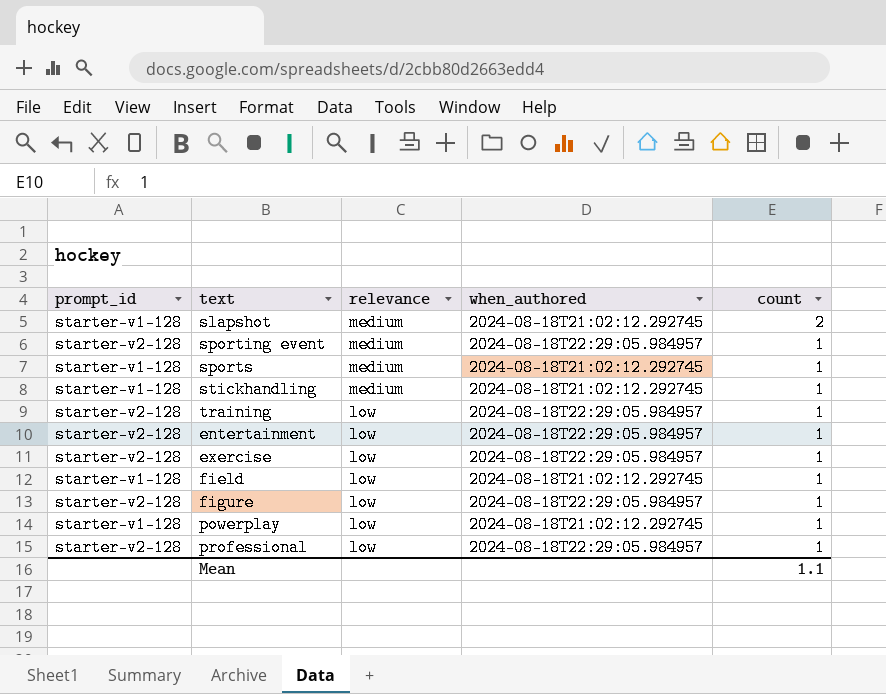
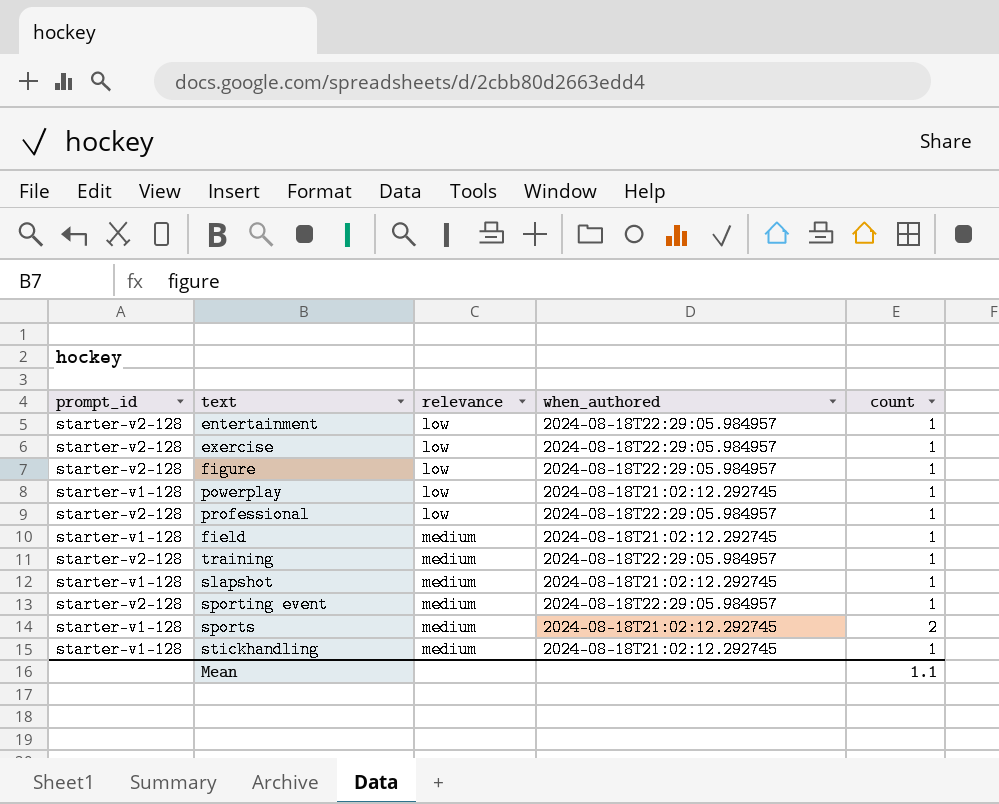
row order: relevance descending -> relevance ascending
field | relevance: low -> medium
training | relevance: low -> medium
slapshot | count: 2 -> 1
sports | count: 1 -> 2

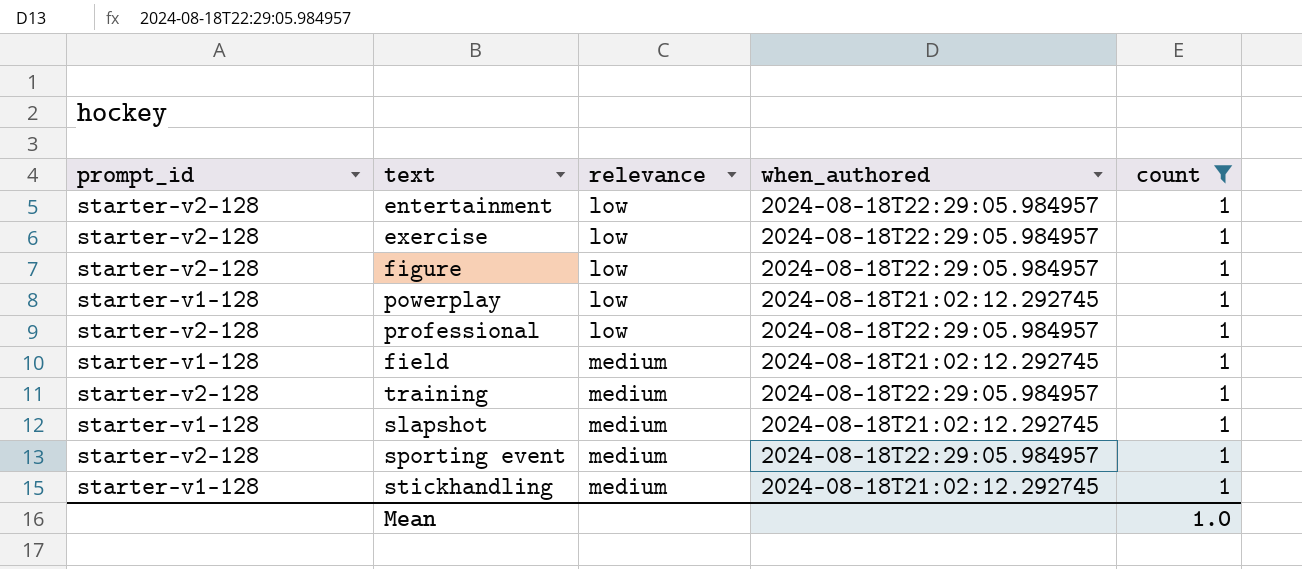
filter: none -> count = 1
Mean | count: 1.1 -> 1.0

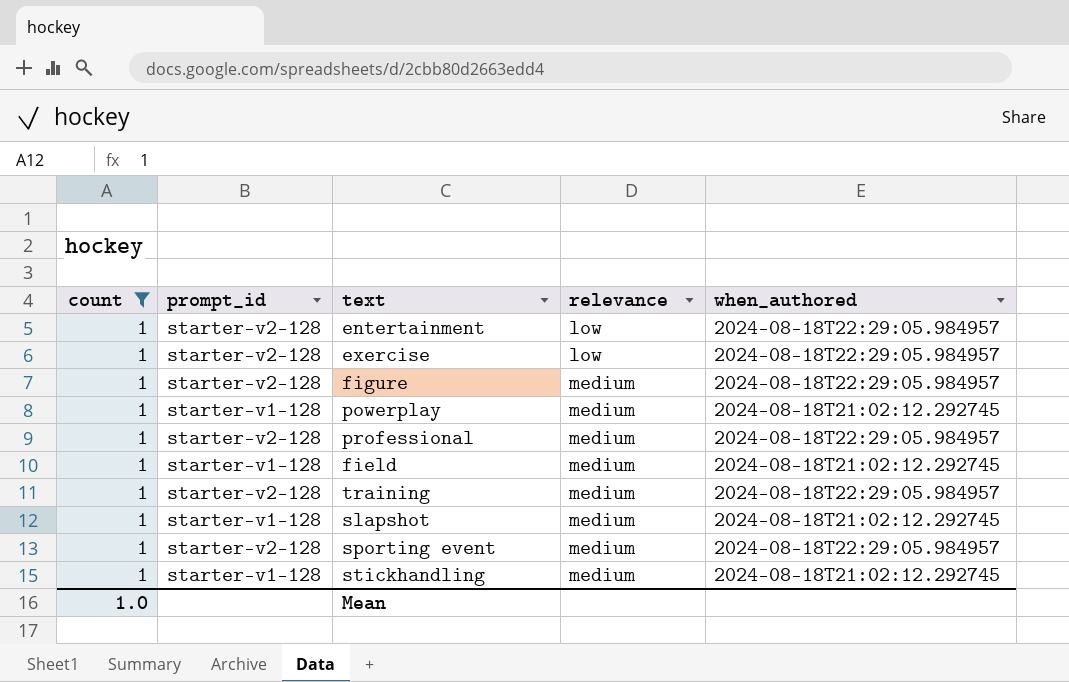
column count | position: 5 -> 1
figure | relevance: low -> medium
powerplay | relevance: low -> medium
professional | relevance: low -> medium

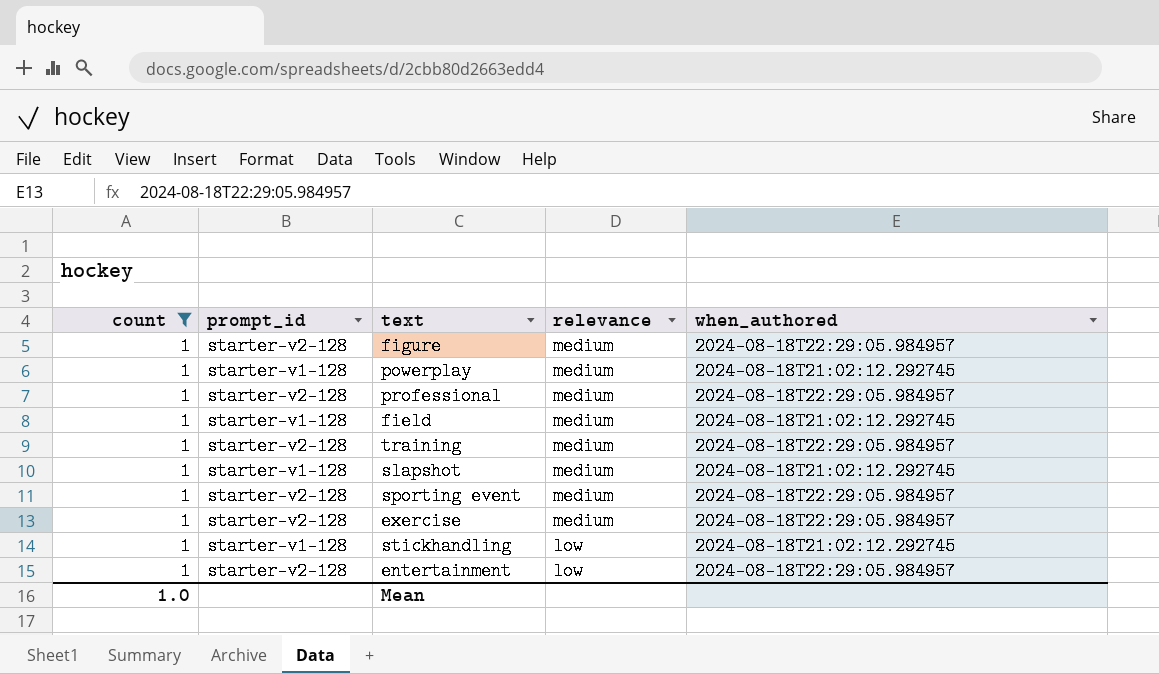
row order: relevance ascending -> relevance descending
exercise | relevance: low -> medium
stickhandling | relevance: medium -> low

